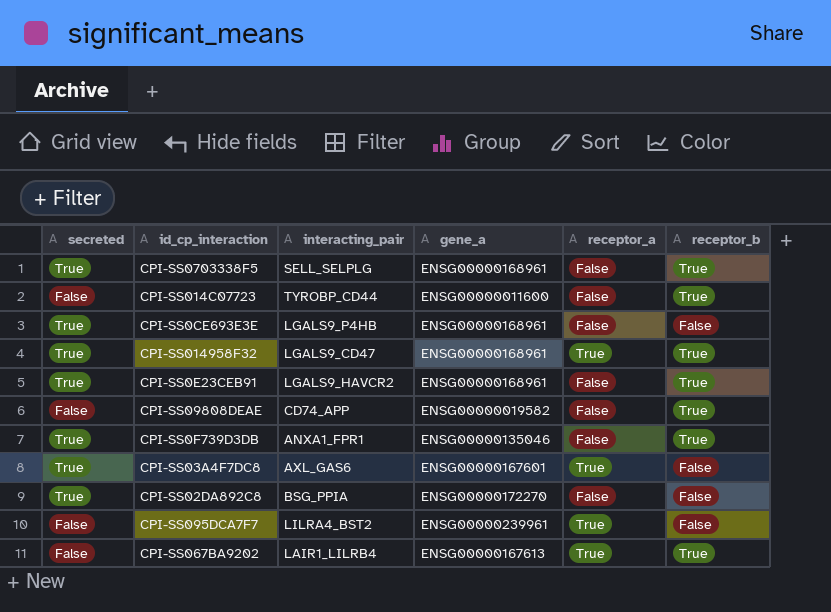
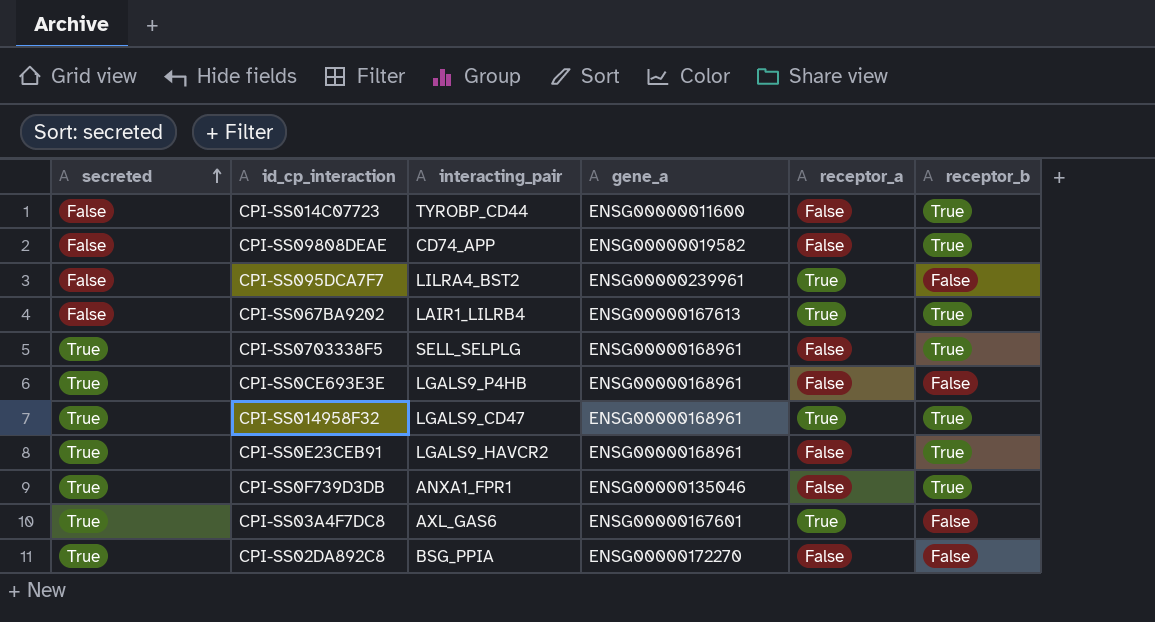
row order: none -> secreted ascending

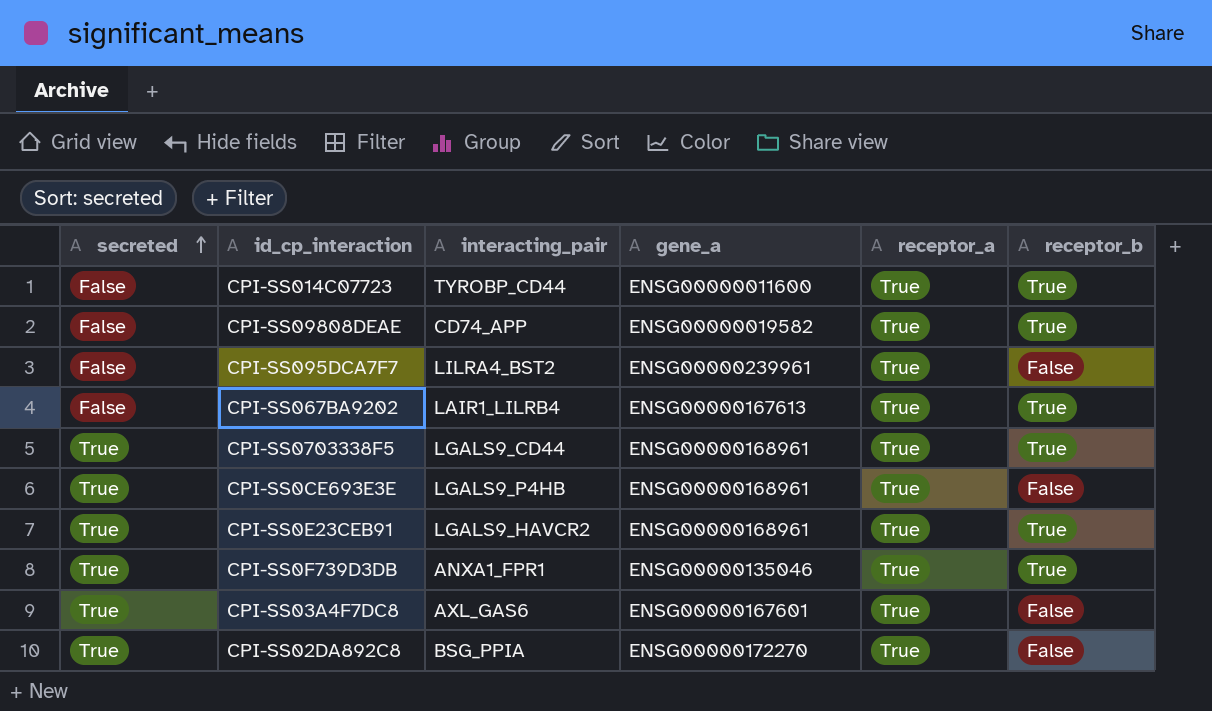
row CPI-SS014958F32: True | LGALS9_CD47 | ENSG00000168961 | True | True -> none
CPI-SS014C07723 | receptor_a: False -> True
CPI-SS09808DEAE | receptor_a: False -> True
CPI-SS0703338F5 | interacting_pair: SELL_SELPLG -> LGALS9_CD44
CPI-SS0703338F5 | receptor_a: False -> True
CPI-SS0CE693E3E | receptor_a: False -> True
CPI-SS0E23CEB91 | receptor_a: False -> True
CPI-SS0F739D3DB | receptor_a: False -> True
CPI-SS02DA892C8 | receptor_a: False -> True

